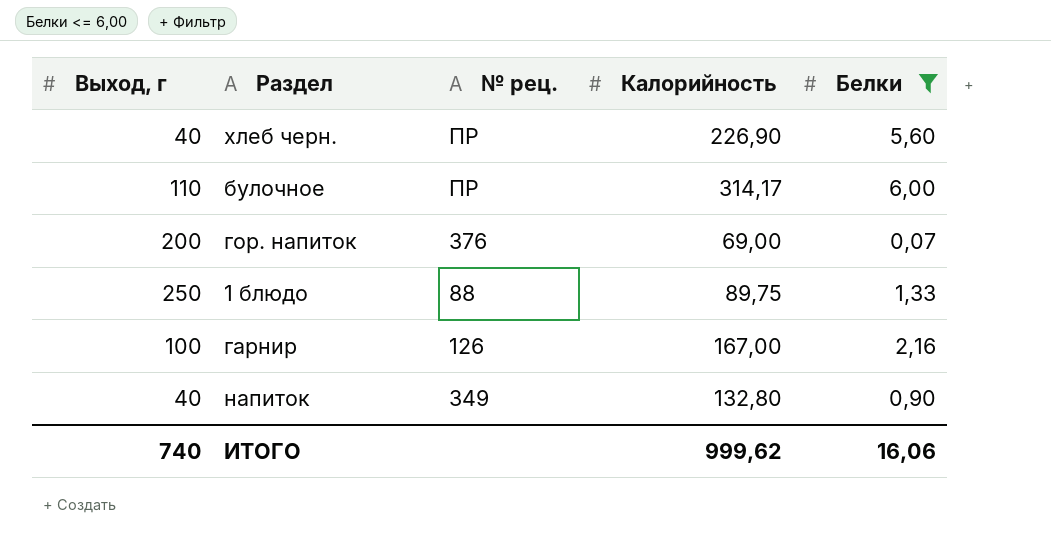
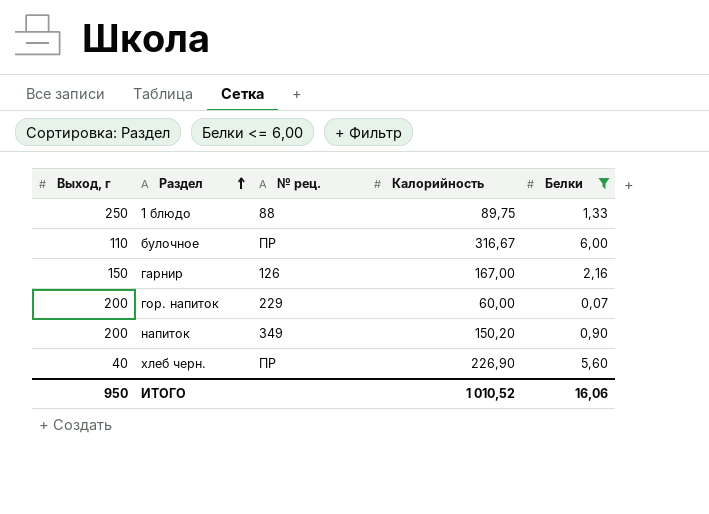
row order: none -> Раздел ascending
булочное | Калорийность: 314,17 -> 316,67
гарнир | Выход, г: 100 -> 150
гор. напиток | № рец.: 376 -> 229
гор. напиток | Калорийность: 69,00 -> 60,00
напиток | Выход, г: 40 -> 200
напиток | Калорийность: 132,80 -> 150,20
ИТОГО | Выход, г: 740 -> 950
ИТОГО | Калорийность: 999,62 -> 1 010,52

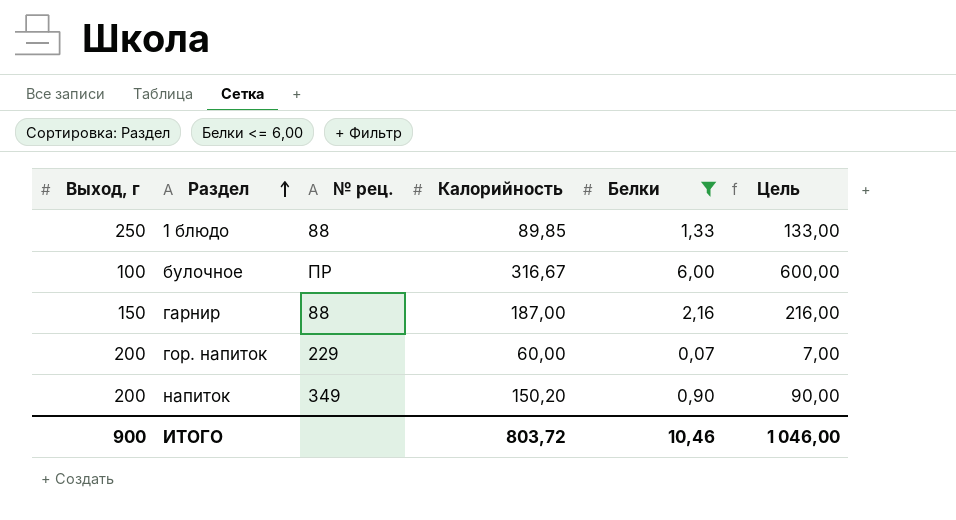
column Цель | formula: none -> [Белки] * 100
row хлеб черн.: 40 | ПР | 226,90 | 5,60 -> none
1 блюдо | Калорийность: 89,75 -> 89,85
булочное | Выход, г: 110 -> 100
гарнир | № рец.: 126 -> 88
гарнир | Калорийность: 167,00 -> 187,00
ИТОГО | Выход, г: 950 -> 900
ИТОГО | Калорийность: 1 010,52 -> 803,72
ИТОГО | Белки: 16,06 -> 10,46

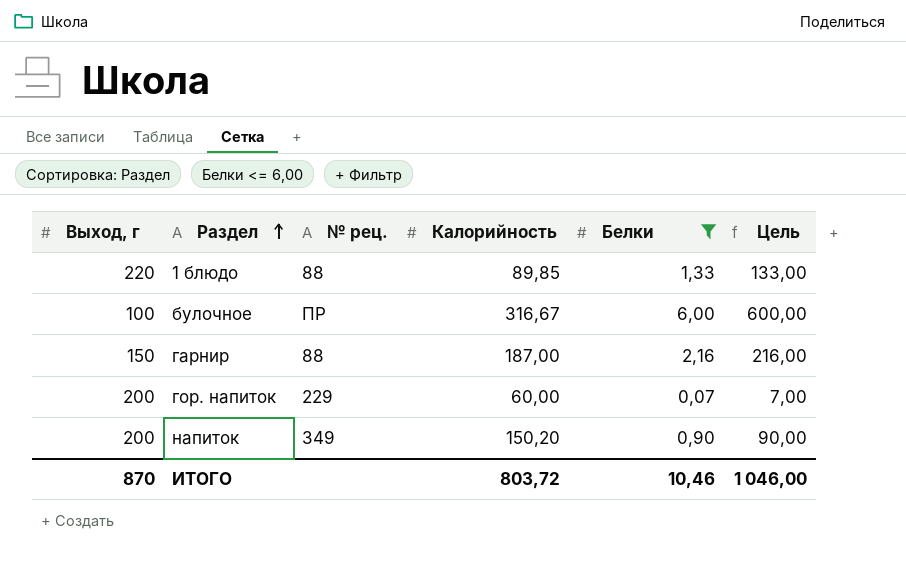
1 блюдо | Выход, г: 250 -> 220
ИТОГО | Выход, г: 900 -> 870

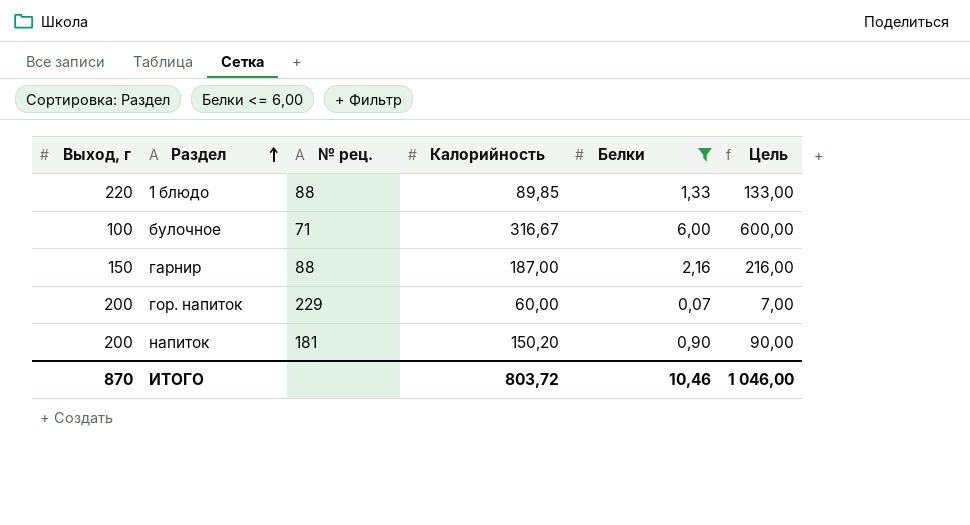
булочное | № рец.: ПР -> 71
напиток | № рец.: 349 -> 181

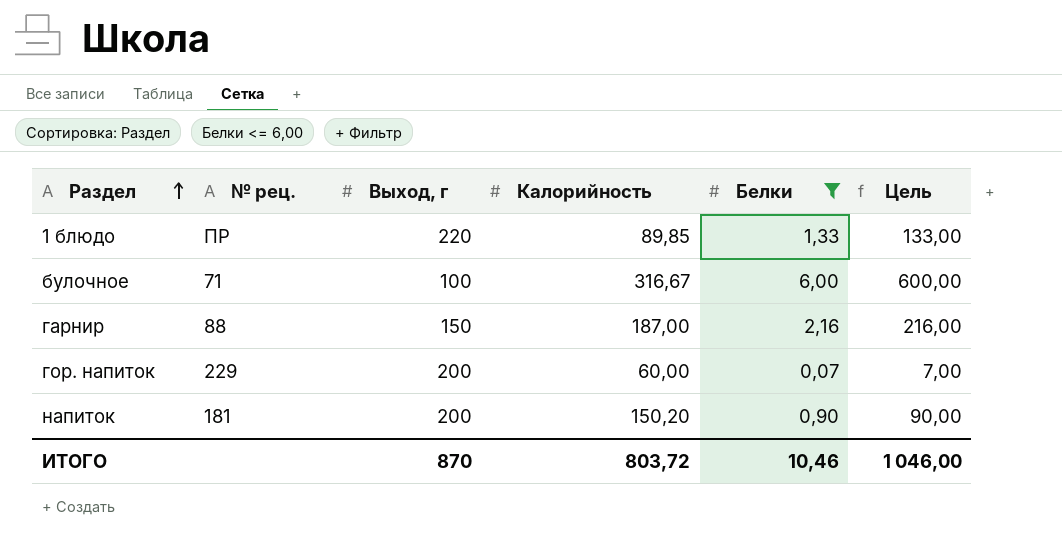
column Выход, г | position: 1 -> 3
1 блюдо | № рец.: 88 -> ПР

